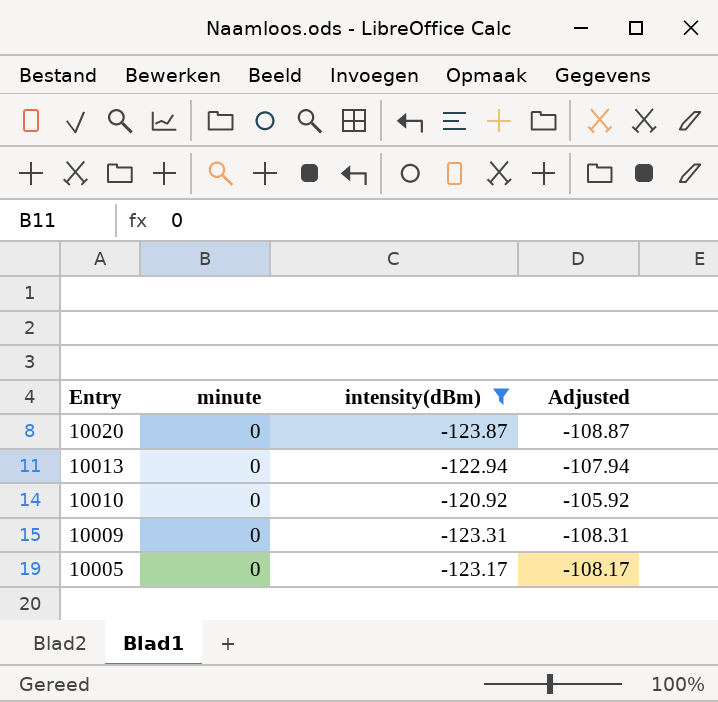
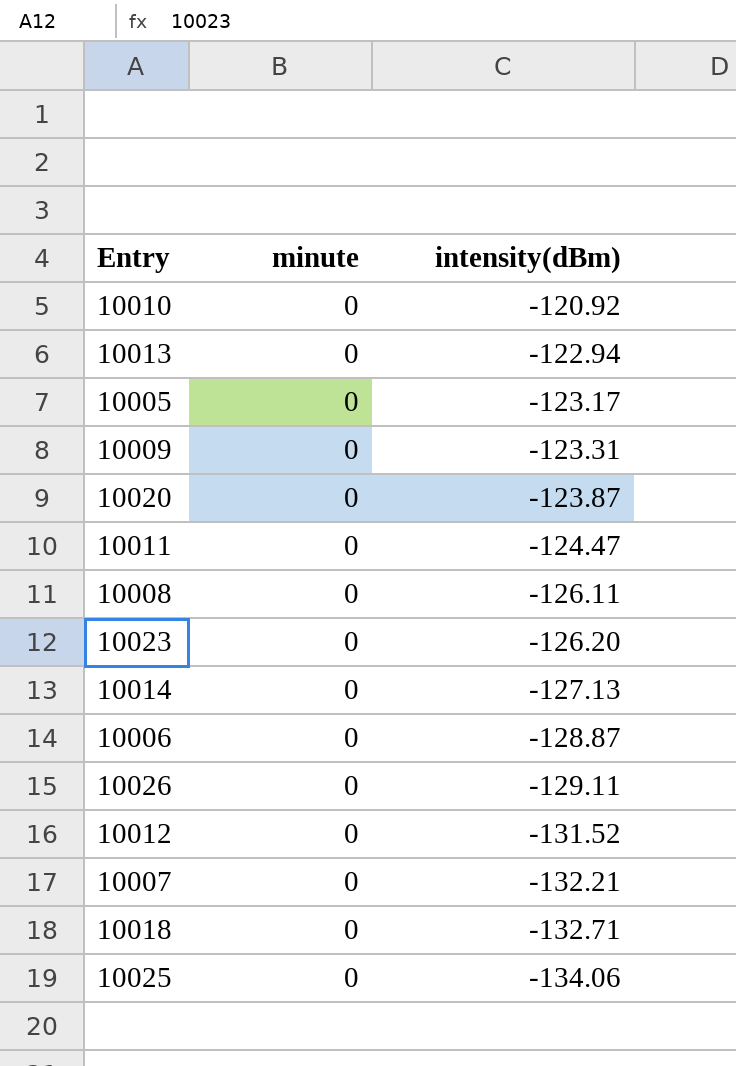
filter: intensity(dBm) >= -123.87 -> none
row order: Entry descending -> intensity(dBm) descending
column Adjusted | formula: [intensity(dBm)] + 15 -> none

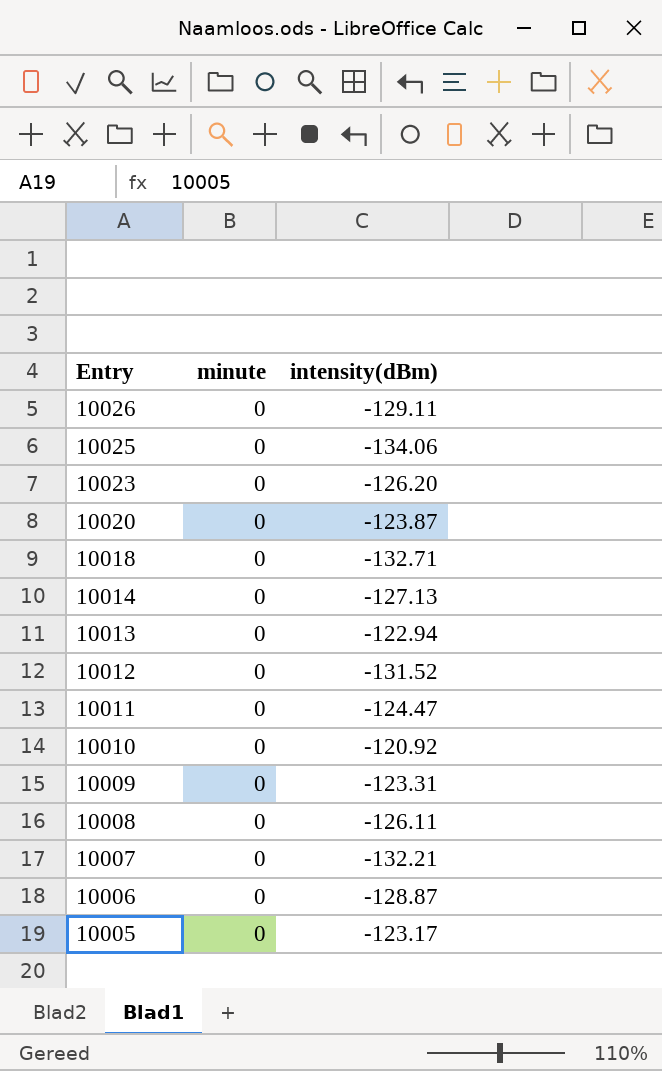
row order: intensity(dBm) descending -> Entry descending

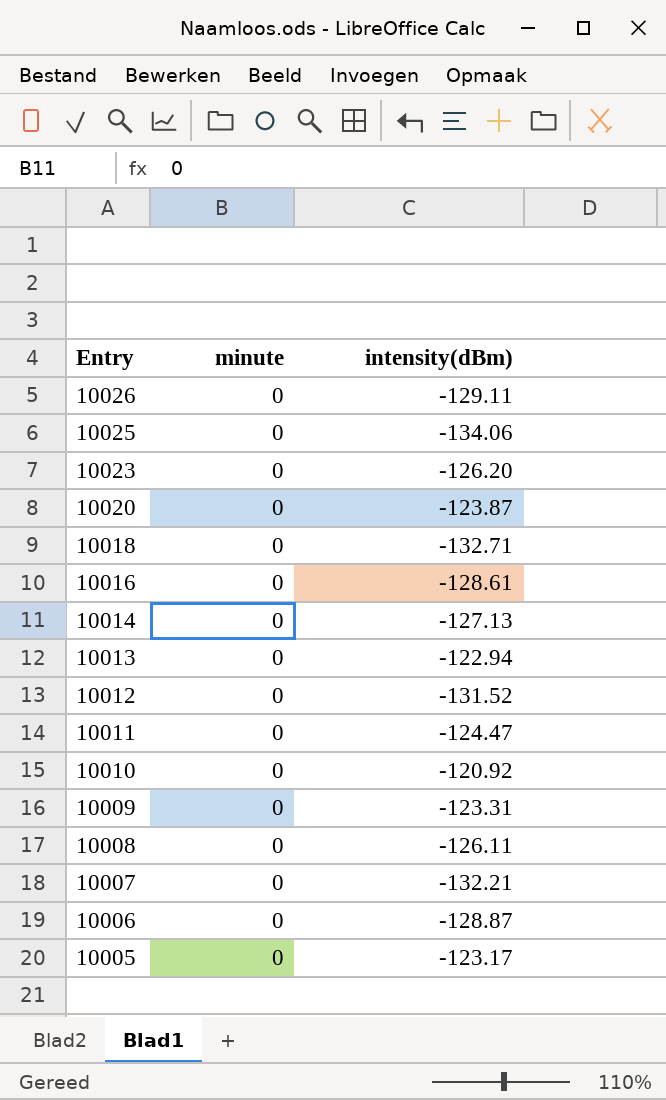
row 10016: none -> 0 | -128.61

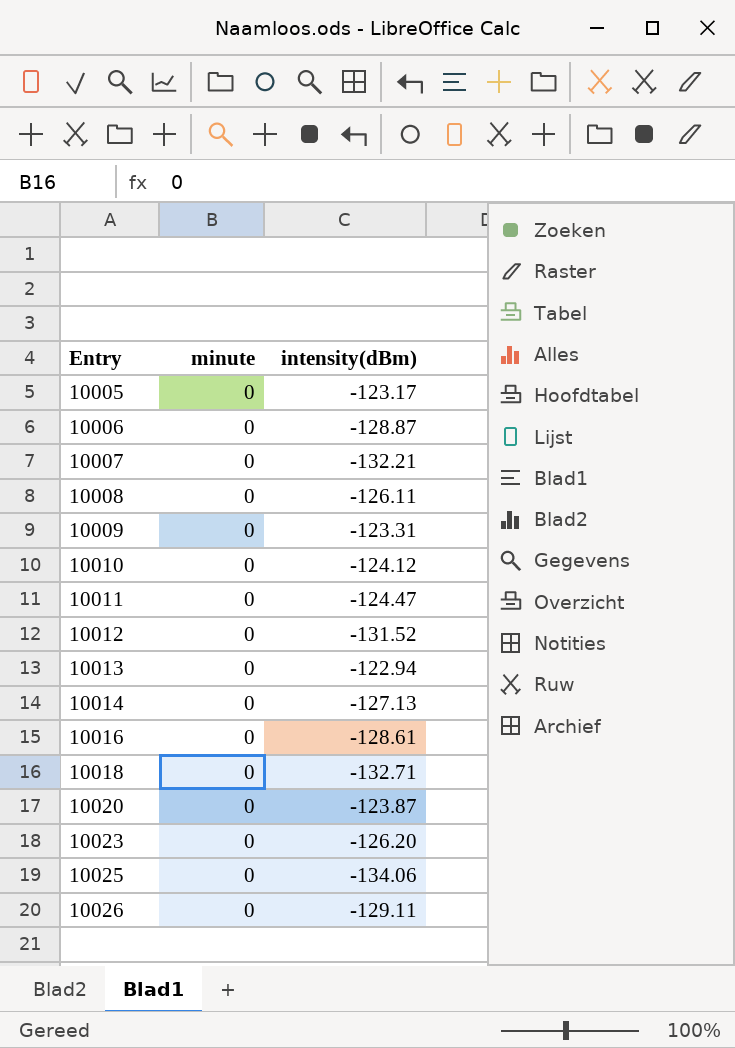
row order: Entry descending -> Entry ascending
10010 | intensity(dBm): -120.92 -> -124.12

